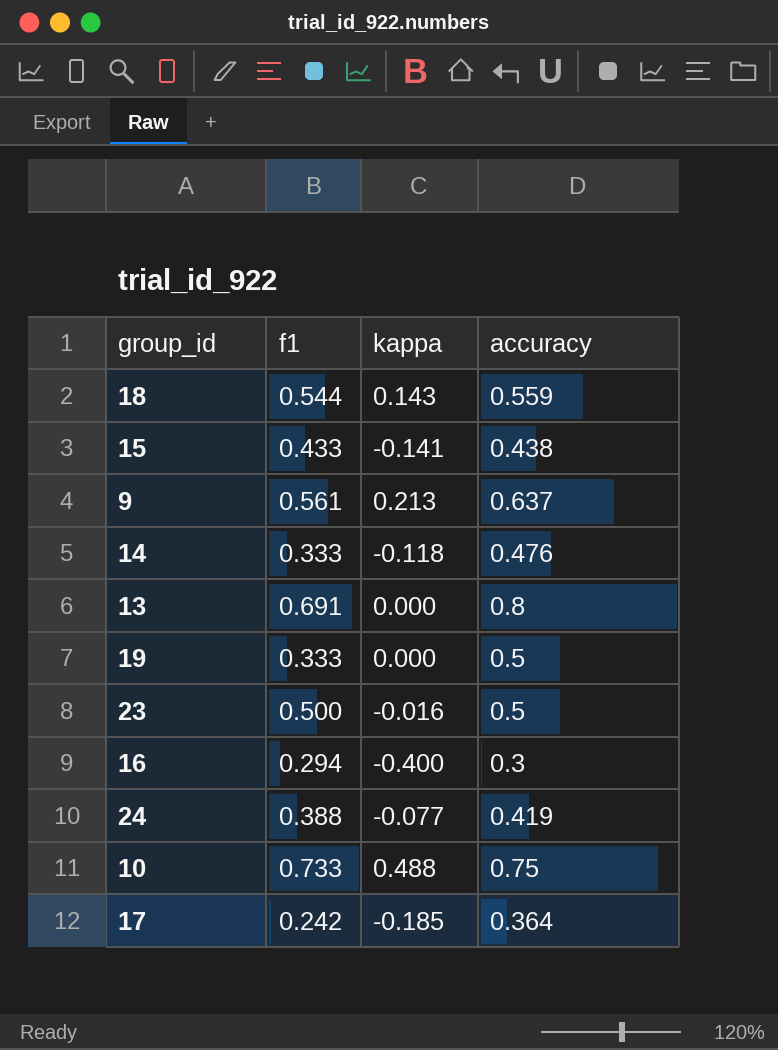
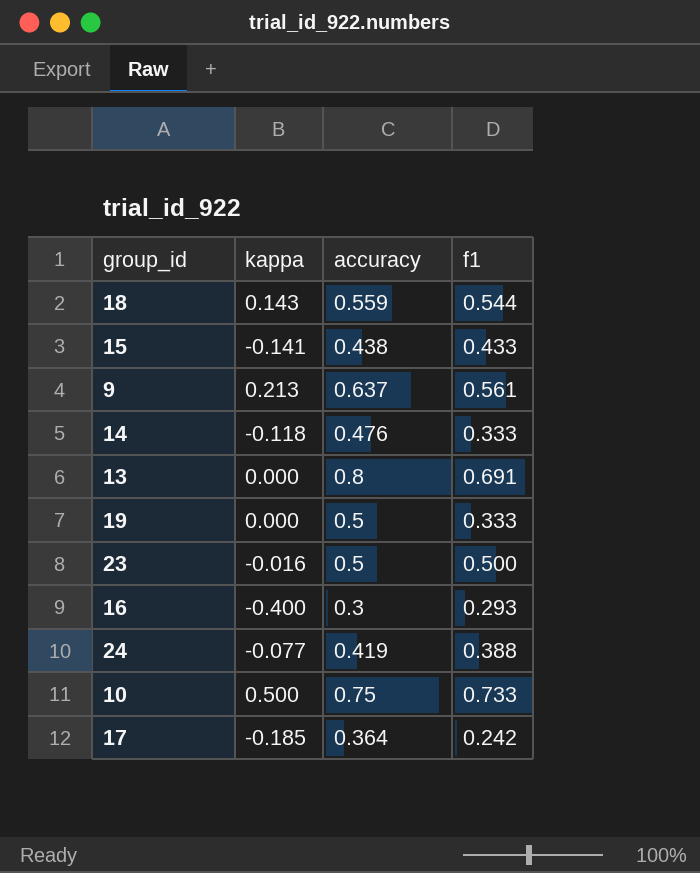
column f1 | position: 2 -> 4
16 | f1: 0.294 -> 0.293
10 | kappa: 0.488 -> 0.500

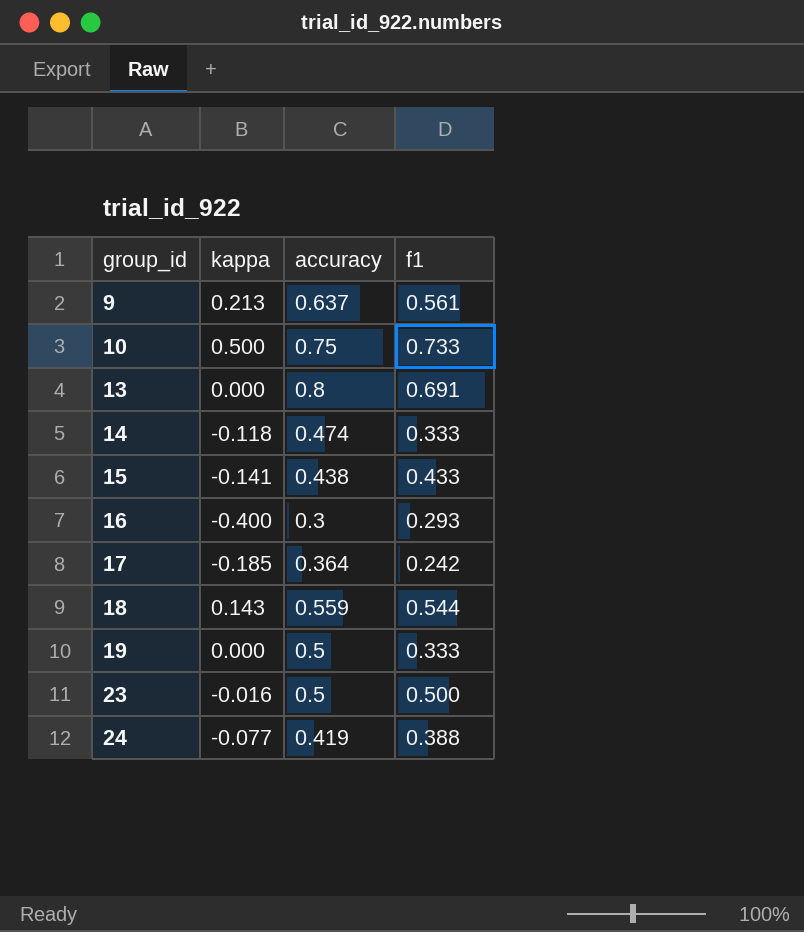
row order: none -> group_id ascending
14 | accuracy: 0.476 -> 0.474

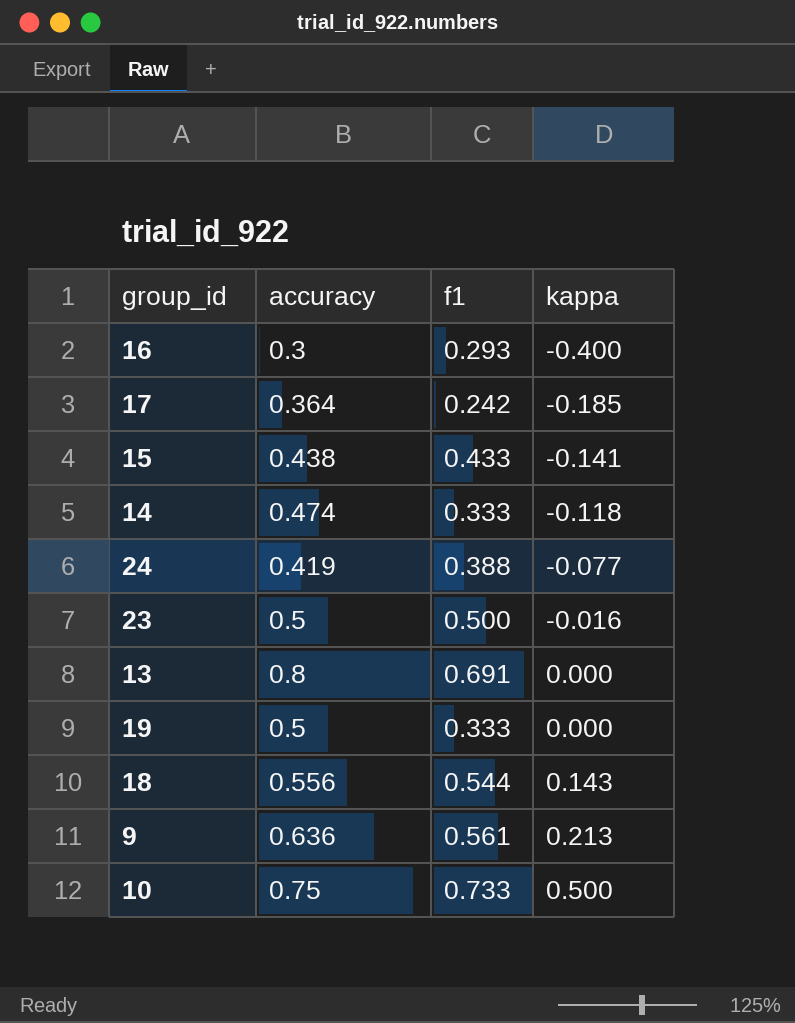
row order: group_id ascending -> kappa ascending
column kappa | position: 2 -> 4
18 | accuracy: 0.559 -> 0.556
9 | accuracy: 0.637 -> 0.636

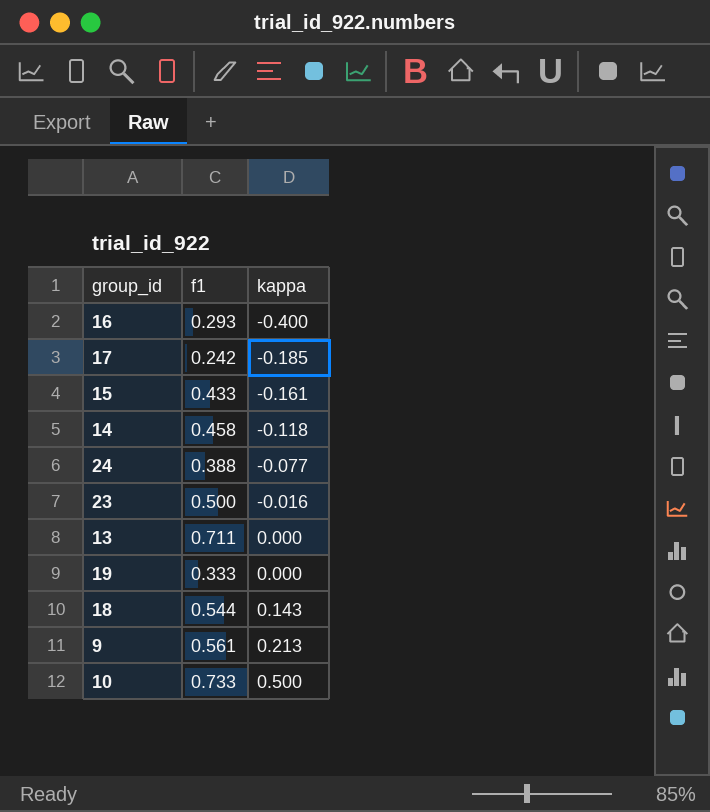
column accuracy | position: 2 -> none
15 | kappa: -0.141 -> -0.161
14 | f1: 0.333 -> 0.458
13 | f1: 0.691 -> 0.711

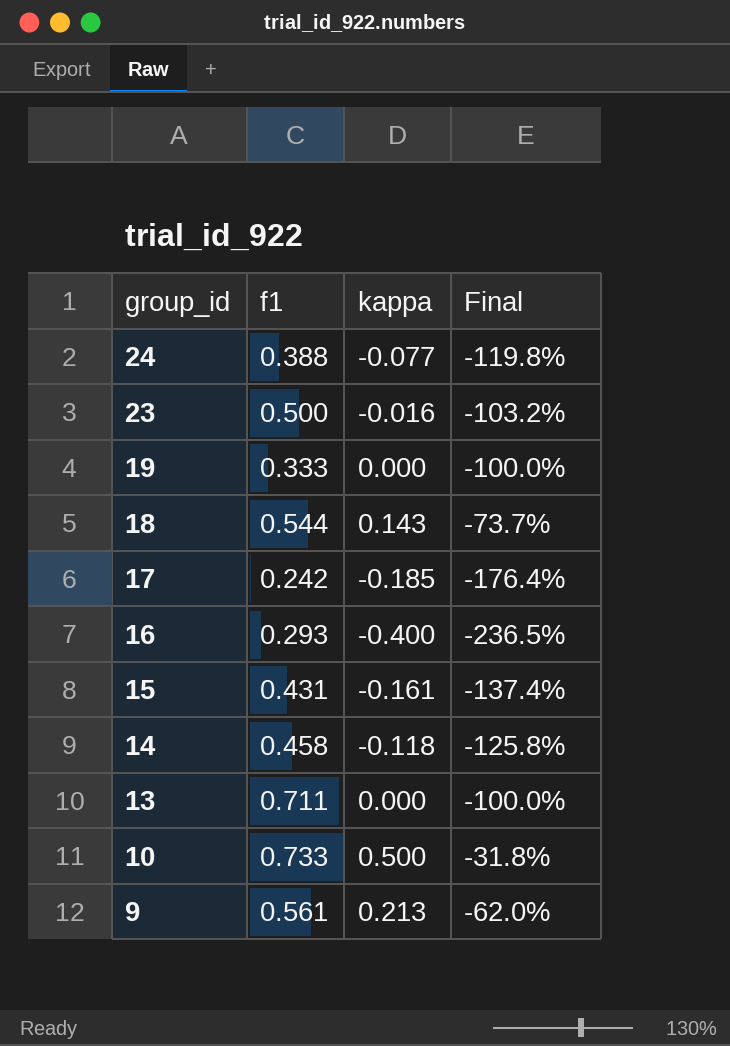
row order: kappa ascending -> group_id descending
column Final | formula: none -> ([kappa] - [f1]) / [f1]
15 | f1: 0.433 -> 0.431

